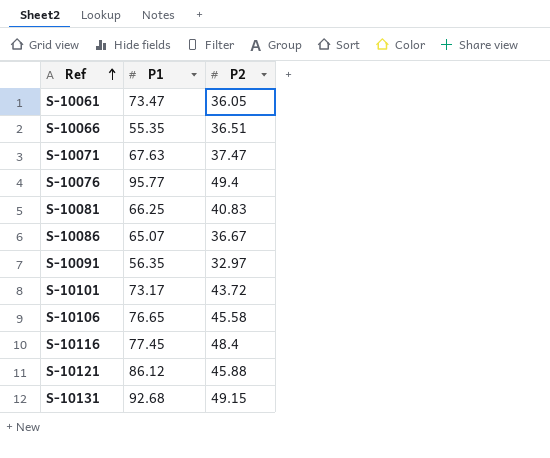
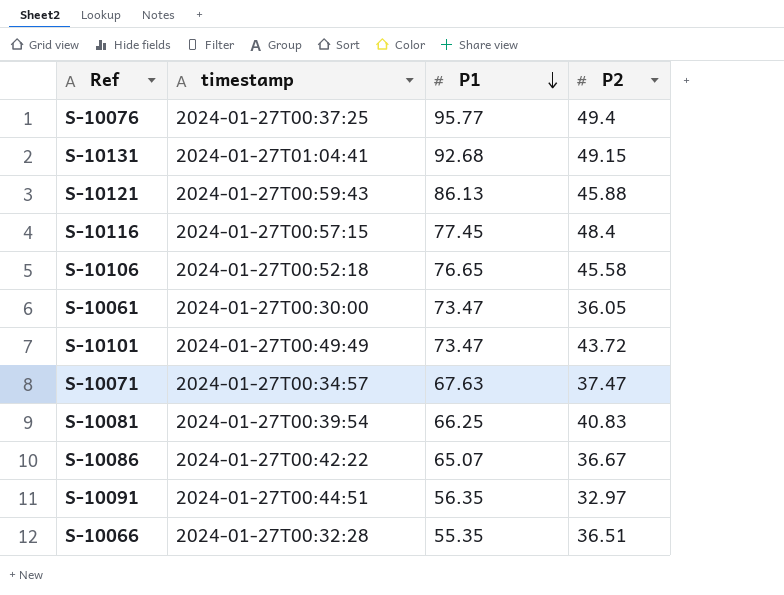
row order: Ref ascending -> P1 descending
column timestamp | position: none -> 2
S-10121 | P1: 86.12 -> 86.13
S-10101 | P1: 73.17 -> 73.47

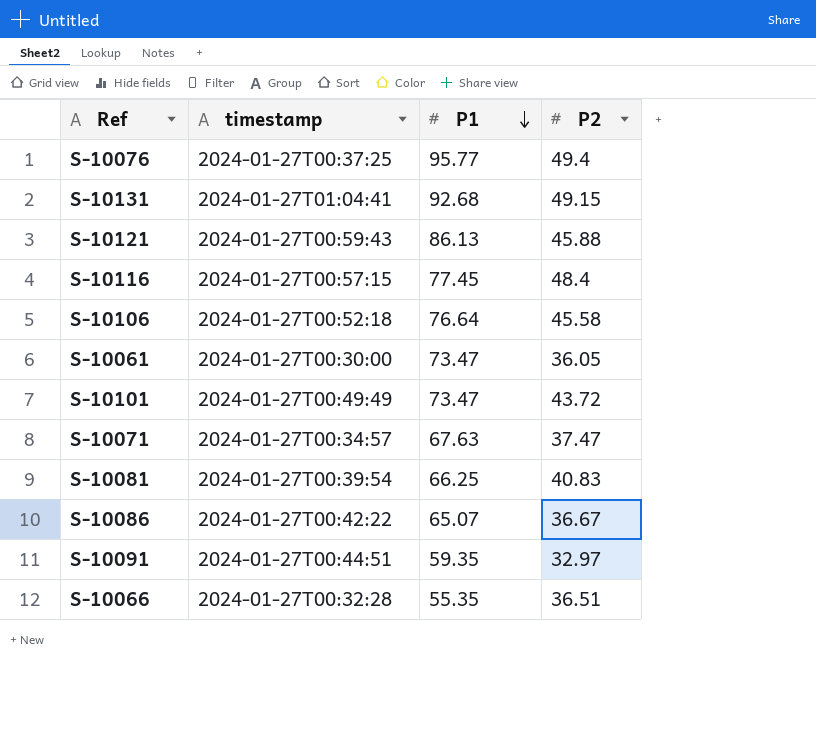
S-10106 | P1: 76.65 -> 76.64
S-10091 | P1: 56.35 -> 59.35

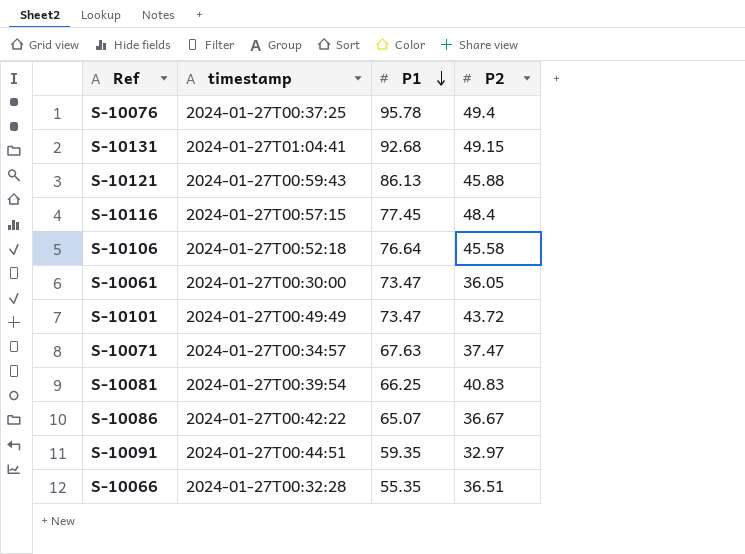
S-10076 | P1: 95.77 -> 95.78

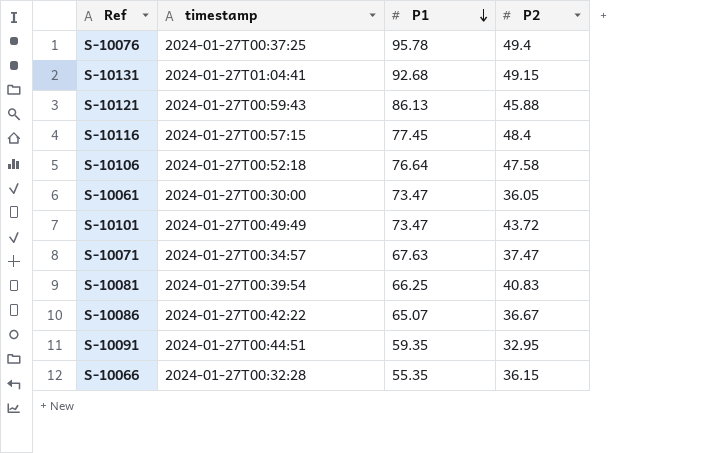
S-10106 | P2: 45.58 -> 47.58
S-10091 | P2: 32.97 -> 32.95
S-10066 | P2: 36.51 -> 36.15

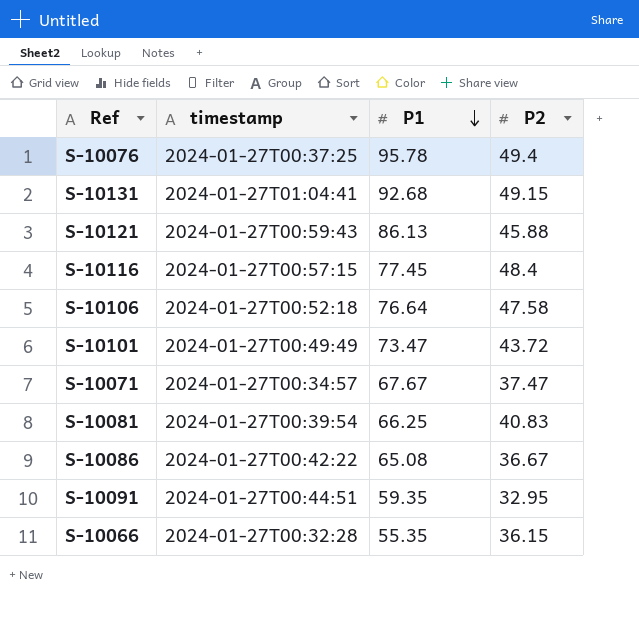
row S-10061: 2024-01-27T00:30:00 | 73.47 | 36.05 -> none
S-10071 | P1: 67.63 -> 67.67
S-10086 | P1: 65.07 -> 65.08

